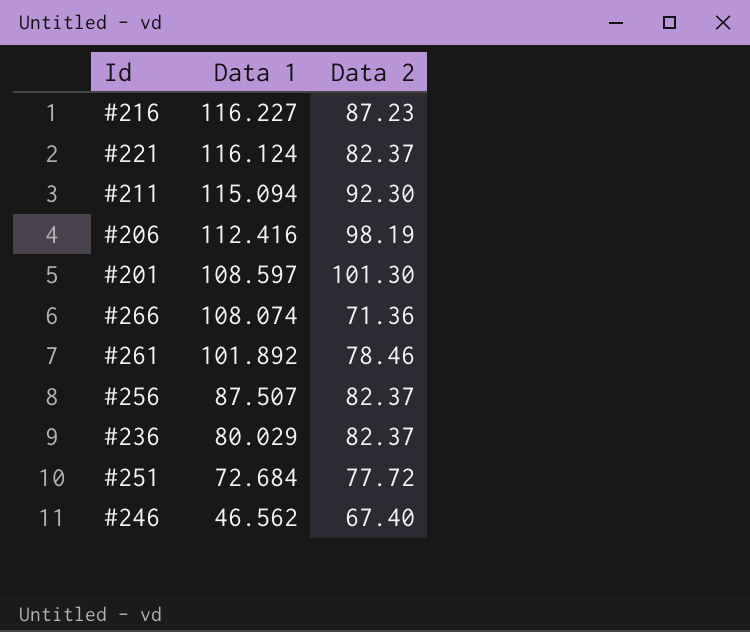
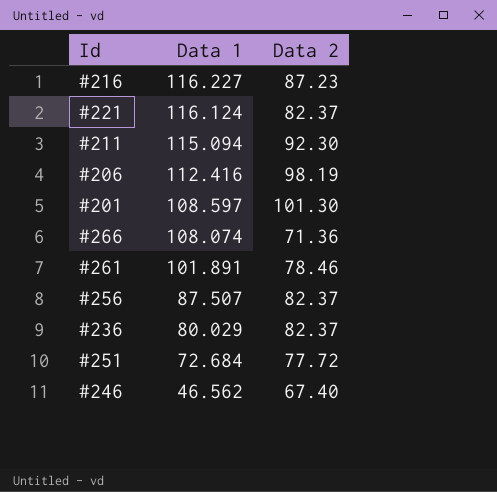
#261 | Data 1: 101.892 -> 101.891

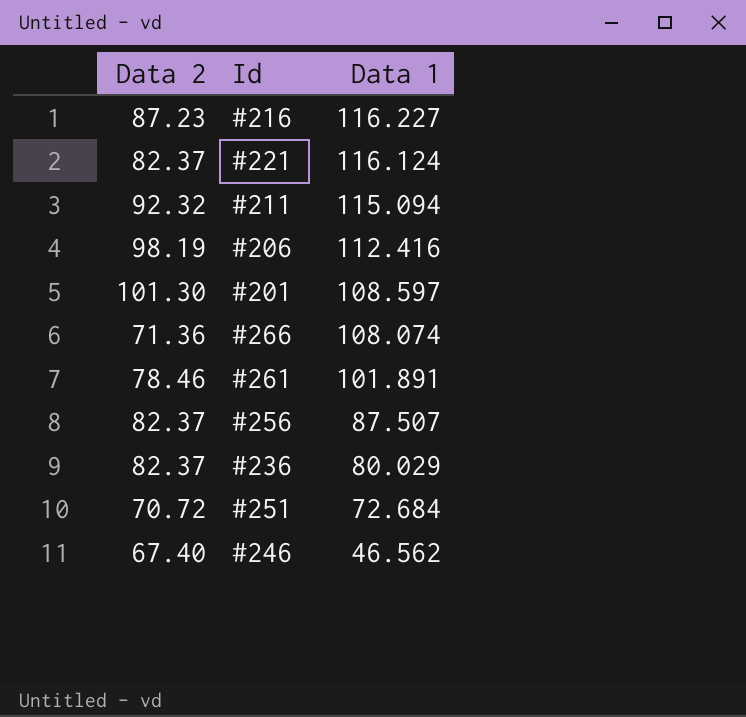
column Data 2 | position: 3 -> 1
#211 | Data 2: 92.30 -> 92.32
#251 | Data 2: 77.72 -> 70.72

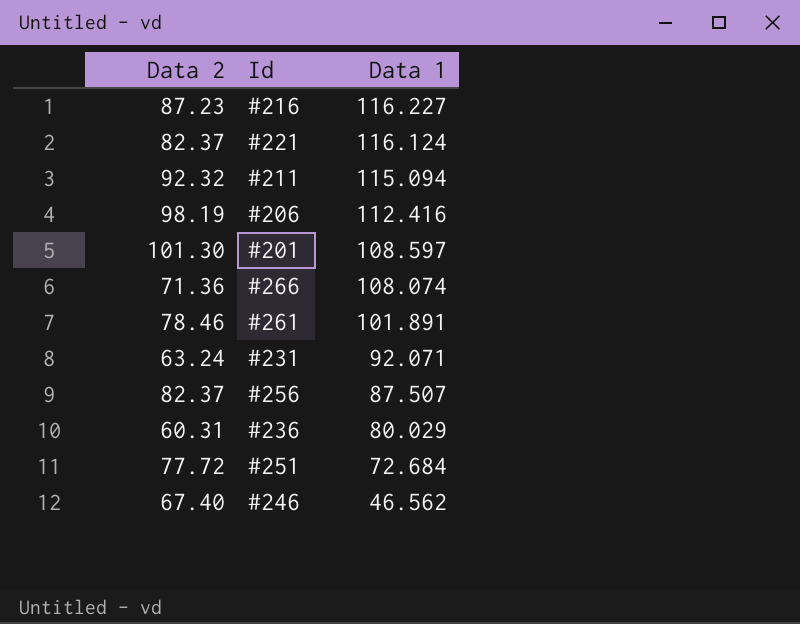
row #231: none -> 63.24 | 92.071
#236 | Data 2: 82.37 -> 60.31
#251 | Data 2: 70.72 -> 77.72

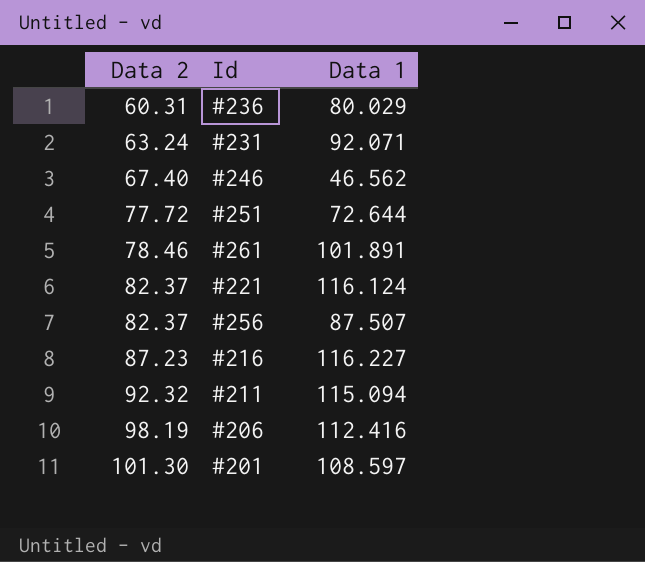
row order: Data 1 descending -> Data 2 ascending
row #266: 71.36 | 108.074 -> none
#251 | Data 1: 72.684 -> 72.644

